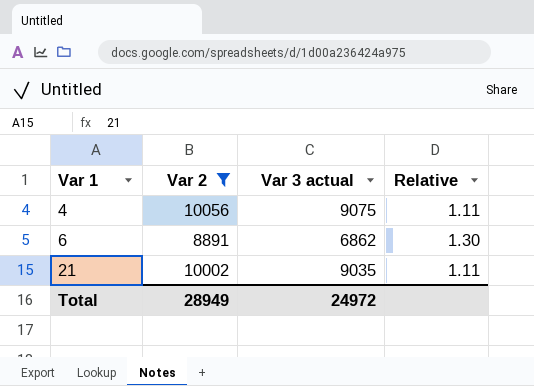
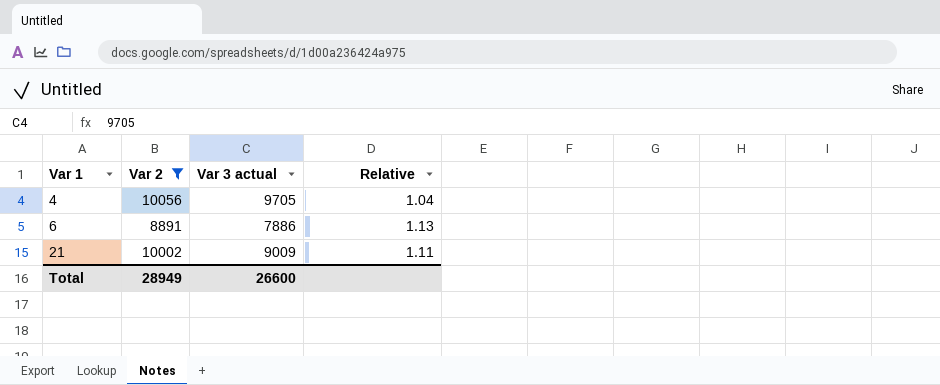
4 | Var 3 actual: 9075 -> 9705
4 | Relative: 1.11 -> 1.04
6 | Var 3 actual: 6862 -> 7886
6 | Relative: 1.30 -> 1.13
21 | Var 3 actual: 9035 -> 9009
Total | Var 3 actual: 24972 -> 26600

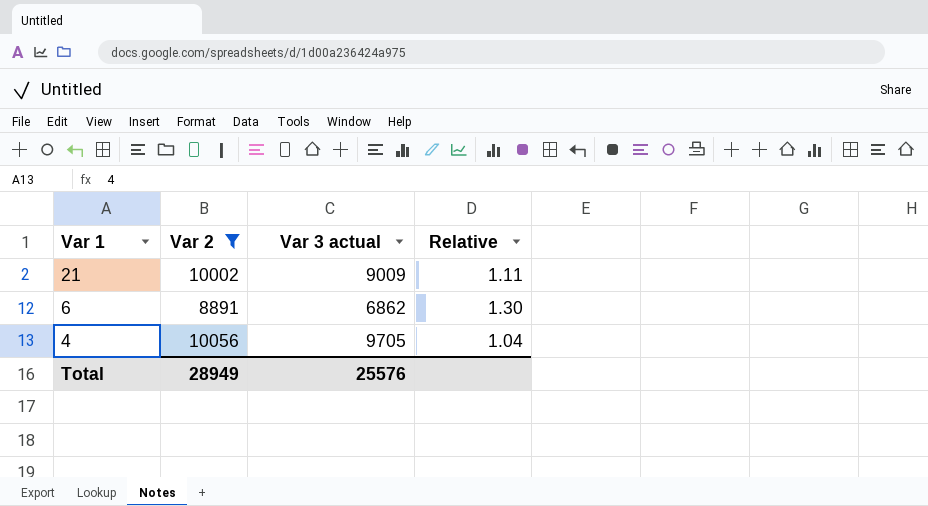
row order: Var 1 ascending -> Var 1 descending
6 | Var 3 actual: 7886 -> 6862
6 | Relative: 1.13 -> 1.30
Total | Var 3 actual: 26600 -> 25576

